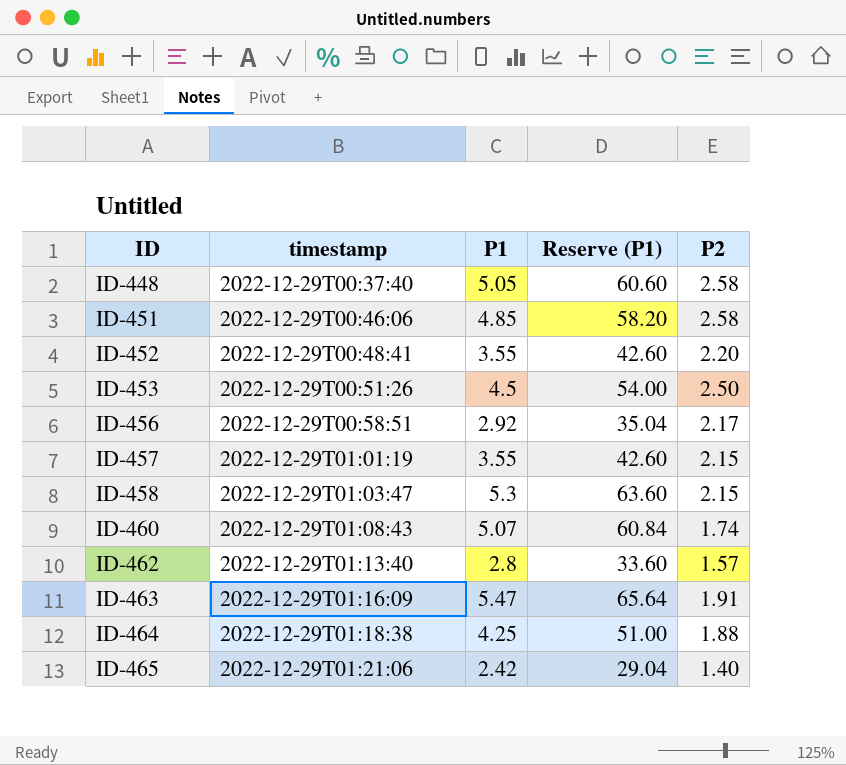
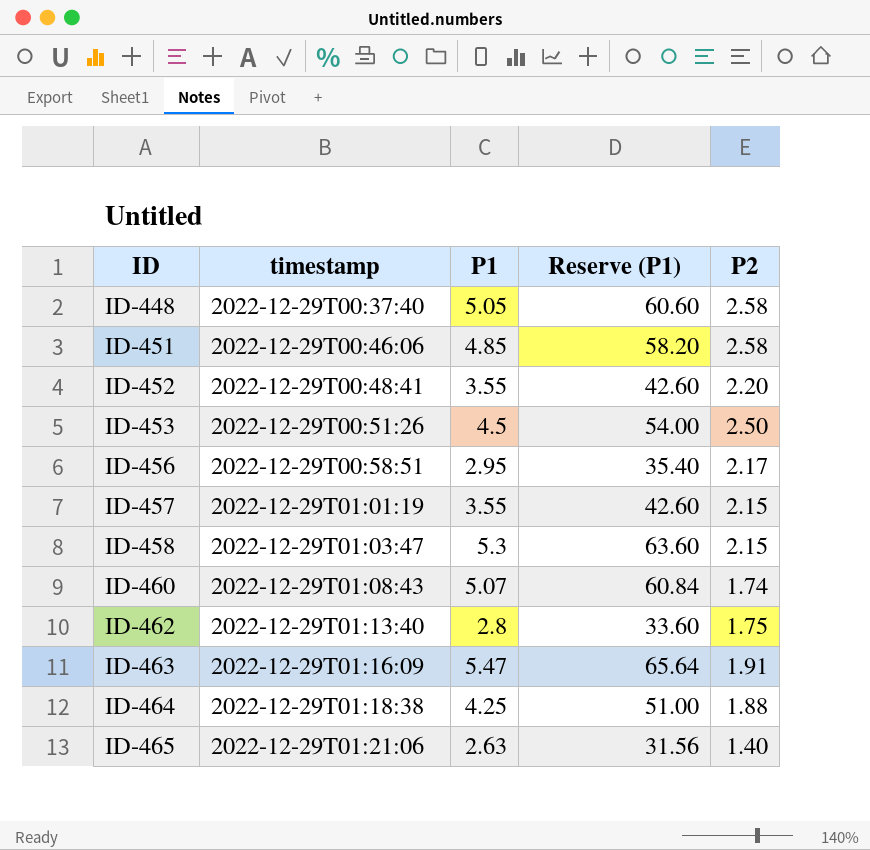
ID-456 | P1: 2.92 -> 2.95
ID-456 | Reserve (P1): 35.04 -> 35.40
ID-462 | P2: 1.57 -> 1.75
ID-465 | P1: 2.42 -> 2.63
ID-465 | Reserve (P1): 29.04 -> 31.56

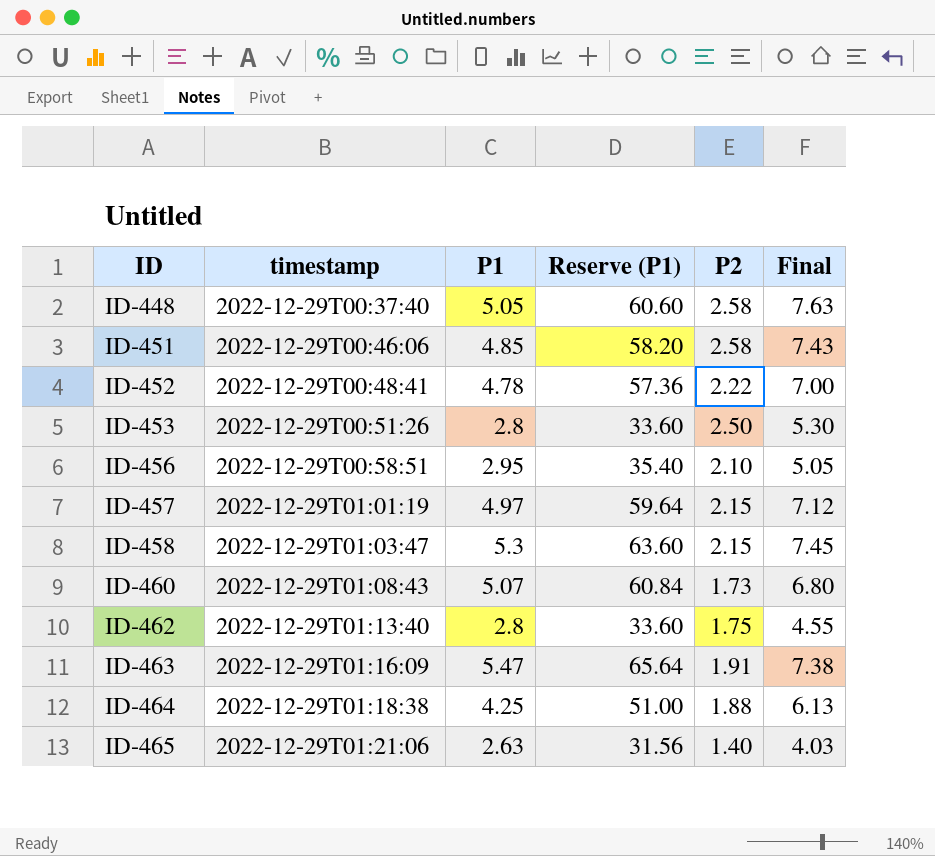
column Final | formula: none -> [P1] + [P2]
ID-452 | P1: 3.55 -> 4.78
ID-452 | Reserve (P1): 42.60 -> 57.36
ID-452 | P2: 2.20 -> 2.22
ID-453 | P1: 4.5 -> 2.8
ID-453 | Reserve (P1): 54.00 -> 33.60
ID-456 | P2: 2.17 -> 2.10
ID-457 | P1: 3.55 -> 4.97
ID-457 | Reserve (P1): 42.60 -> 59.64
ID-460 | P2: 1.74 -> 1.73

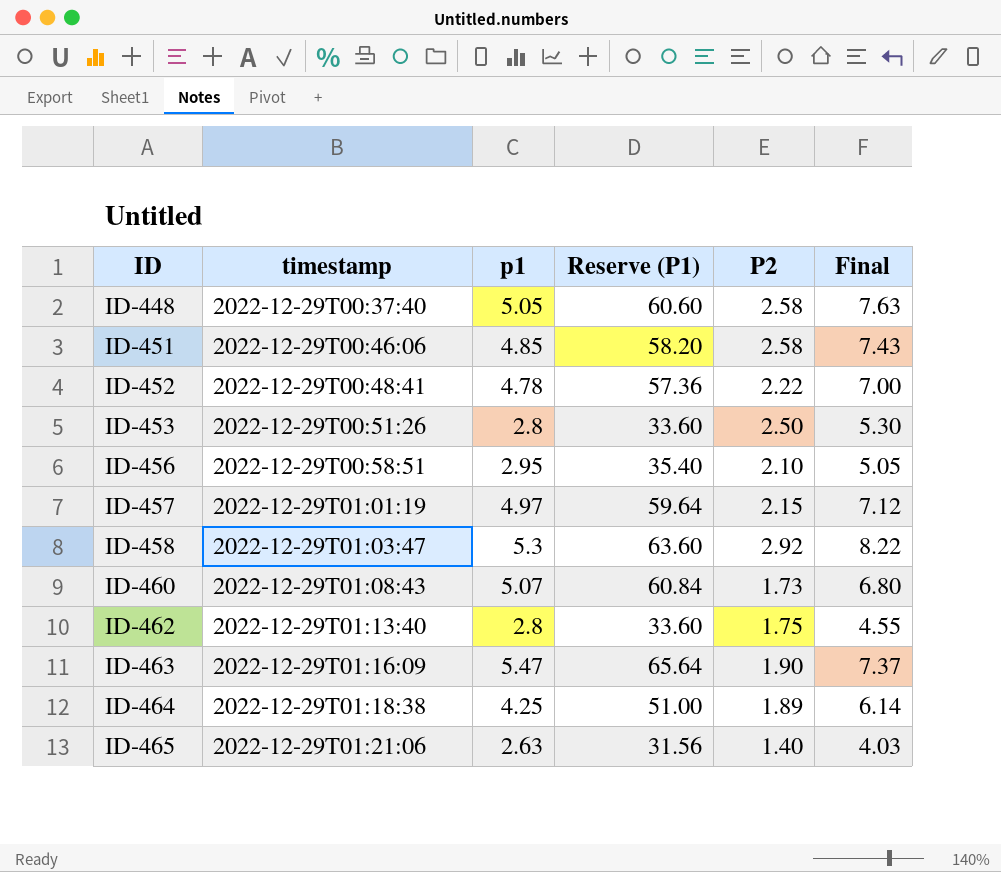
column name: P1 -> p1
ID-458 | P2: 2.15 -> 2.92
ID-458 | Final: 7.45 -> 8.22
ID-463 | P2: 1.91 -> 1.90
ID-463 | Final: 7.38 -> 7.37
ID-464 | P2: 1.88 -> 1.89
ID-464 | Final: 6.13 -> 6.14

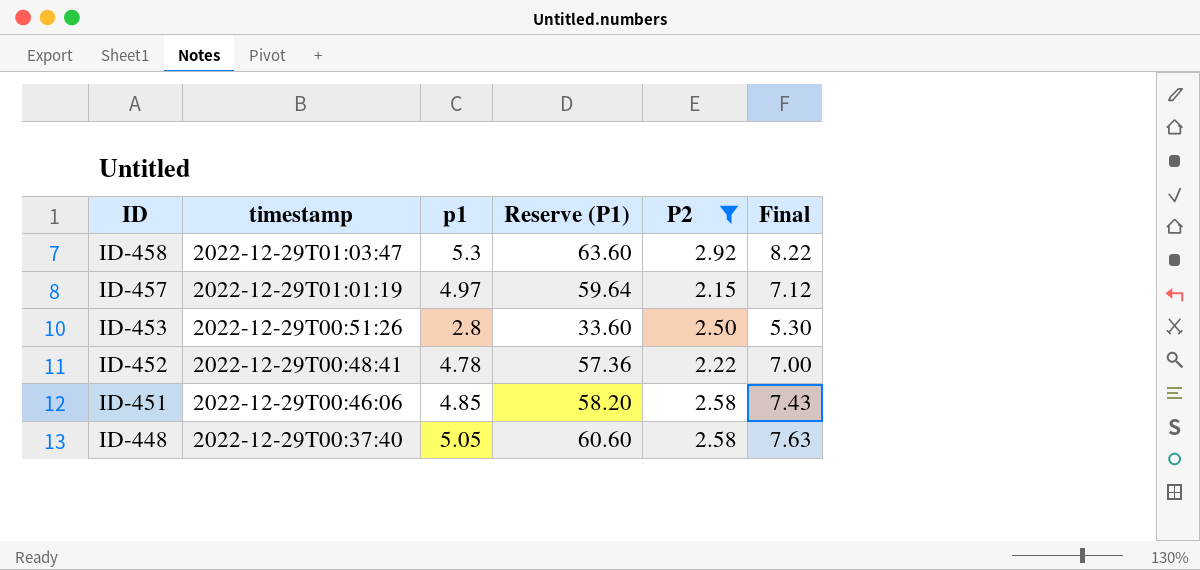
filter: none -> P2 >= 2.15
row order: ID ascending -> ID descending

